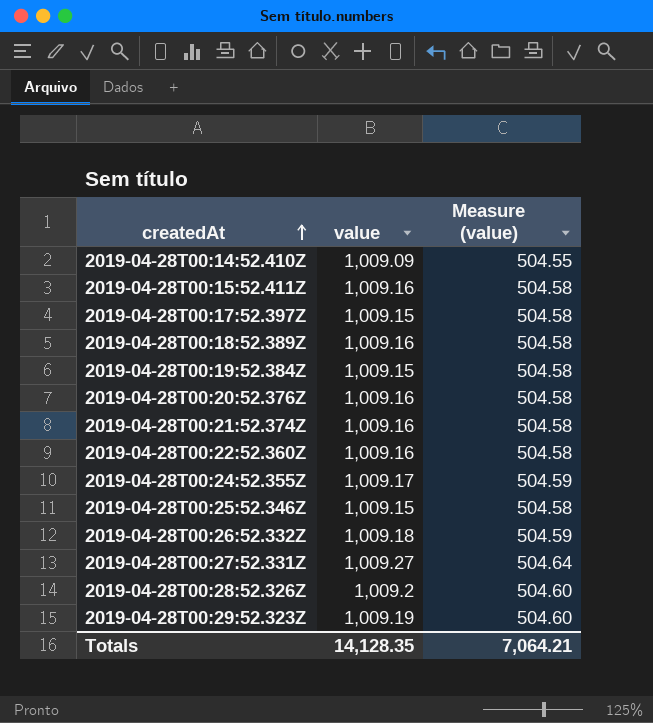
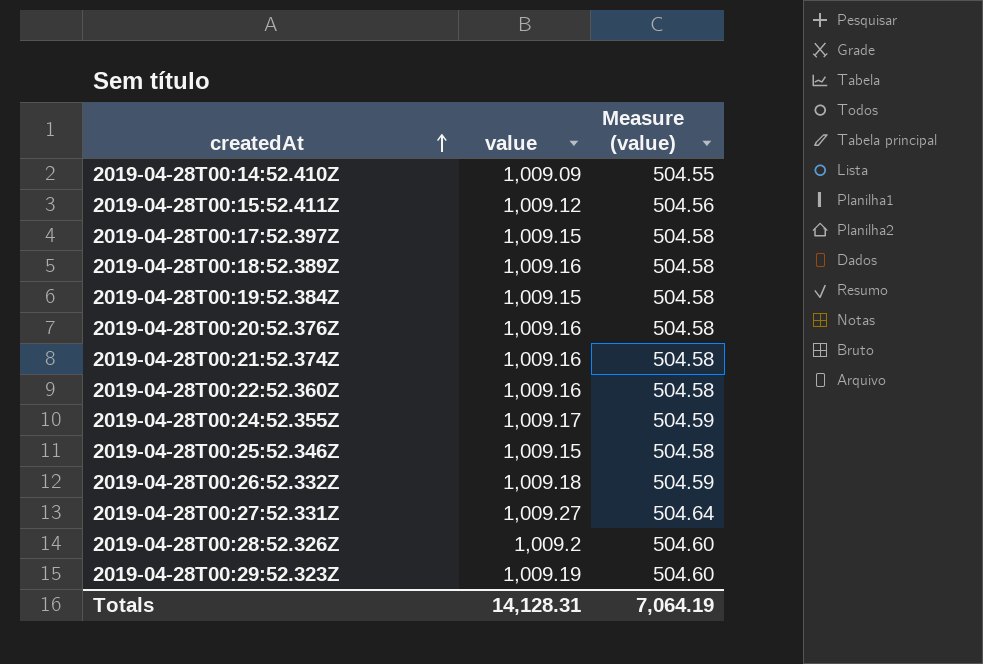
2019-04-28T00:15:52.411Z | value: 1,009.16 -> 1,009.12
2019-04-28T00:15:52.411Z | Measure (value): 504.58 -> 504.56
Totals | value: 14,128.35 -> 14,128.31
Totals | Measure (value): 7,064.21 -> 7,064.19

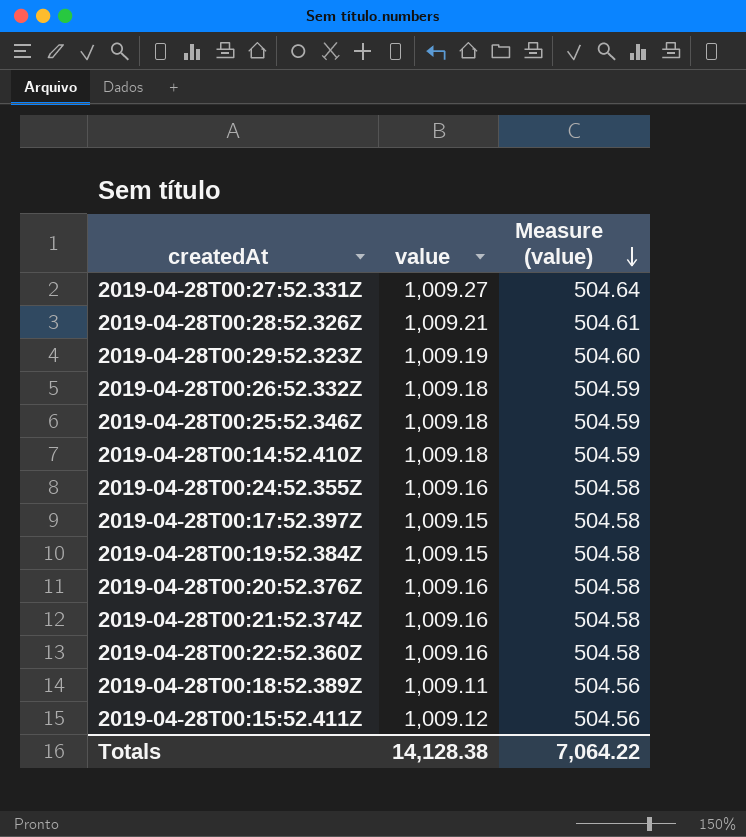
row order: createdAt ascending -> Measure (value) descending
2019-04-28T00:28:52.326Z | value: 1,009.2 -> 1,009.21
2019-04-28T00:28:52.326Z | Measure (value): 504.60 -> 504.61
2019-04-28T00:25:52.346Z | value: 1,009.15 -> 1,009.18
2019-04-28T00:25:52.346Z | Measure (value): 504.58 -> 504.59
2019-04-28T00:14:52.410Z | value: 1,009.09 -> 1,009.18
2019-04-28T00:14:52.410Z | Measure (value): 504.55 -> 504.59
2019-04-28T00:24:52.355Z | value: 1,009.17 -> 1,009.16
2019-04-28T00:24:52.355Z | Measure (value): 504.59 -> 504.58
2019-04-28T00:18:52.389Z | value: 1,009.16 -> 1,009.11
2019-04-28T00:18:52.389Z | Measure (value): 504.58 -> 504.56
Totals | value: 14,128.31 -> 14,128.38
Totals | Measure (value): 7,064.19 -> 7,064.22

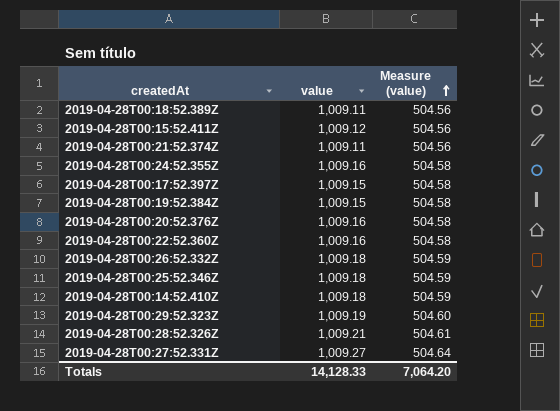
row order: Measure (value) descending -> Measure (value) ascending
2019-04-28T00:21:52.374Z | value: 1,009.16 -> 1,009.11
2019-04-28T00:21:52.374Z | Measure (value): 504.58 -> 504.56
Totals | value: 14,128.38 -> 14,128.33
Totals | Measure (value): 7,064.22 -> 7,064.20

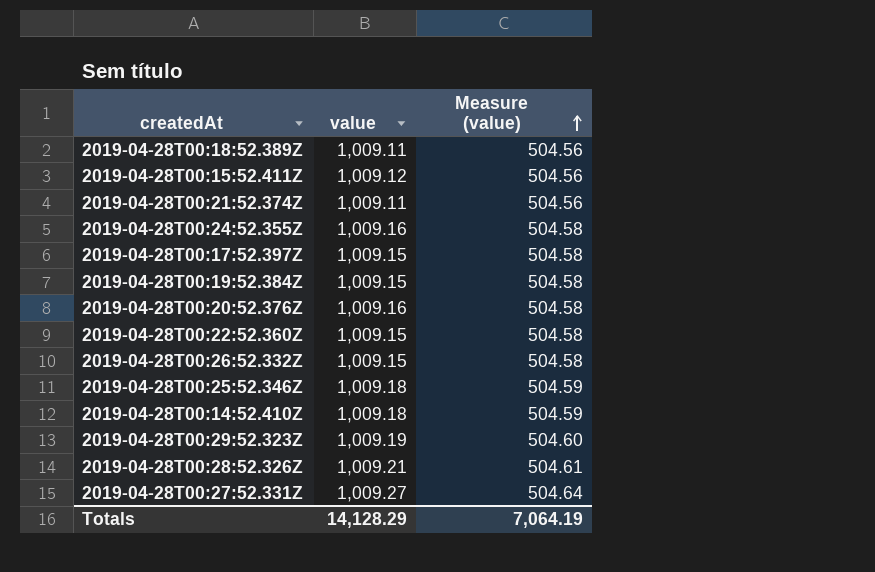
2019-04-28T00:22:52.360Z | value: 1,009.16 -> 1,009.15
2019-04-28T00:26:52.332Z | value: 1,009.18 -> 1,009.15
2019-04-28T00:26:52.332Z | Measure (value): 504.59 -> 504.58
Totals | value: 14,128.33 -> 14,128.29
Totals | Measure (value): 7,064.20 -> 7,064.19

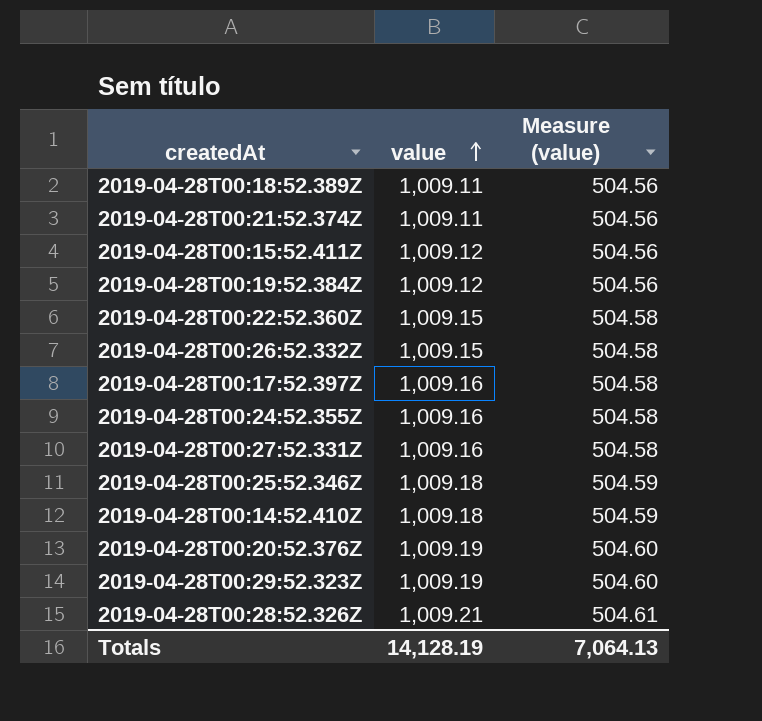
row order: Measure (value) ascending -> value ascending
2019-04-28T00:19:52.384Z | value: 1,009.15 -> 1,009.12
2019-04-28T00:19:52.384Z | Measure (value): 504.58 -> 504.56
2019-04-28T00:17:52.397Z | value: 1,009.15 -> 1,009.16
2019-04-28T00:27:52.331Z | value: 1,009.27 -> 1,009.16
2019-04-28T00:27:52.331Z | Measure (value): 504.64 -> 504.58
2019-04-28T00:20:52.376Z | value: 1,009.16 -> 1,009.19
2019-04-28T00:20:52.376Z | Measure (value): 504.58 -> 504.60
Totals | value: 14,128.29 -> 14,128.19
Totals | Measure (value): 7,064.19 -> 7,064.13

